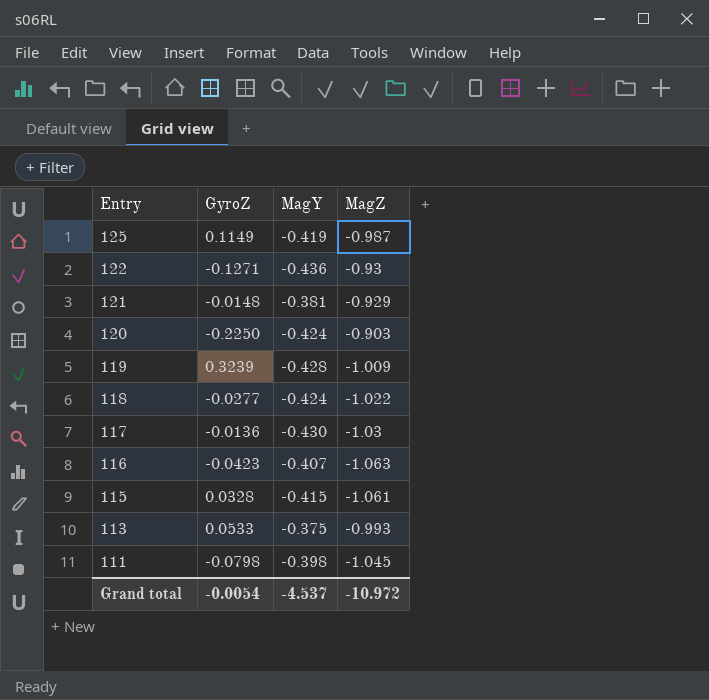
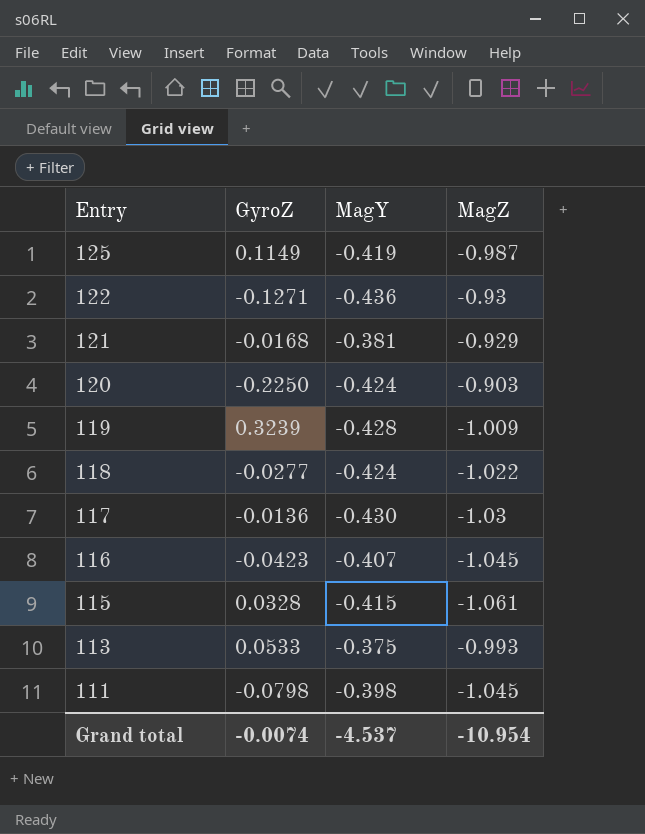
121 | GyroZ: -0.0148 -> -0.0168
116 | MagZ: -1.063 -> -1.045
Grand total | GyroZ: -0.0054 -> -0.0074
Grand total | MagZ: -10.972 -> -10.954

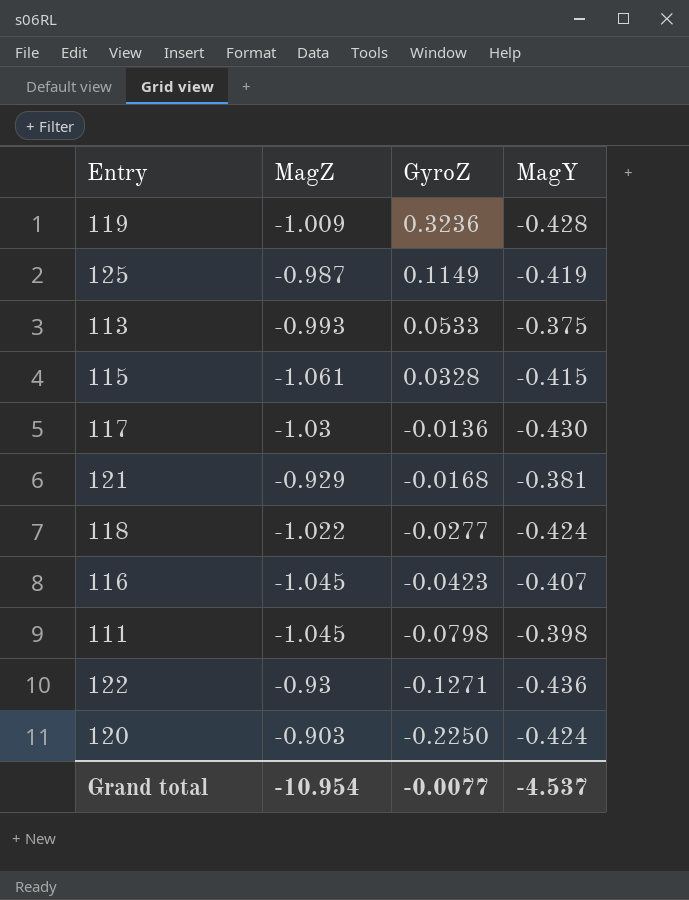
row order: Entry descending -> GyroZ descending
column MagZ | position: 4 -> 2
119 | GyroZ: 0.3239 -> 0.3236
Grand total | GyroZ: -0.0074 -> -0.0077

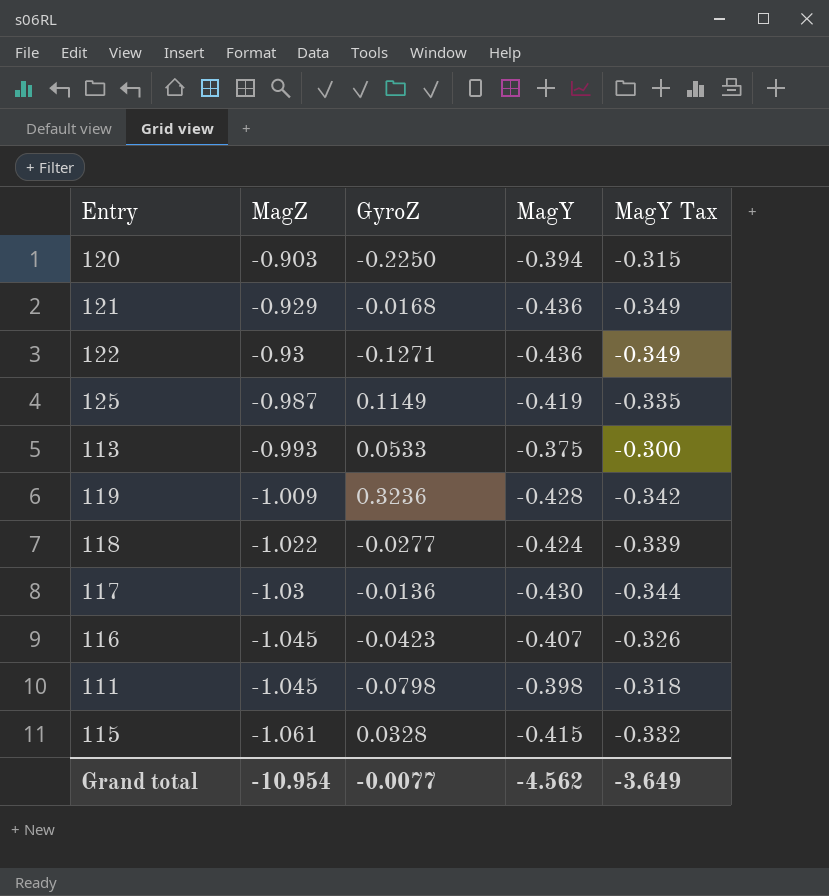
row order: GyroZ descending -> MagZ descending
column MagY Tax | formula: none -> [MagY] * 0.8
120 | MagY: -0.424 -> -0.394
121 | MagY: -0.381 -> -0.436
Grand total | MagY: -4.537 -> -4.562

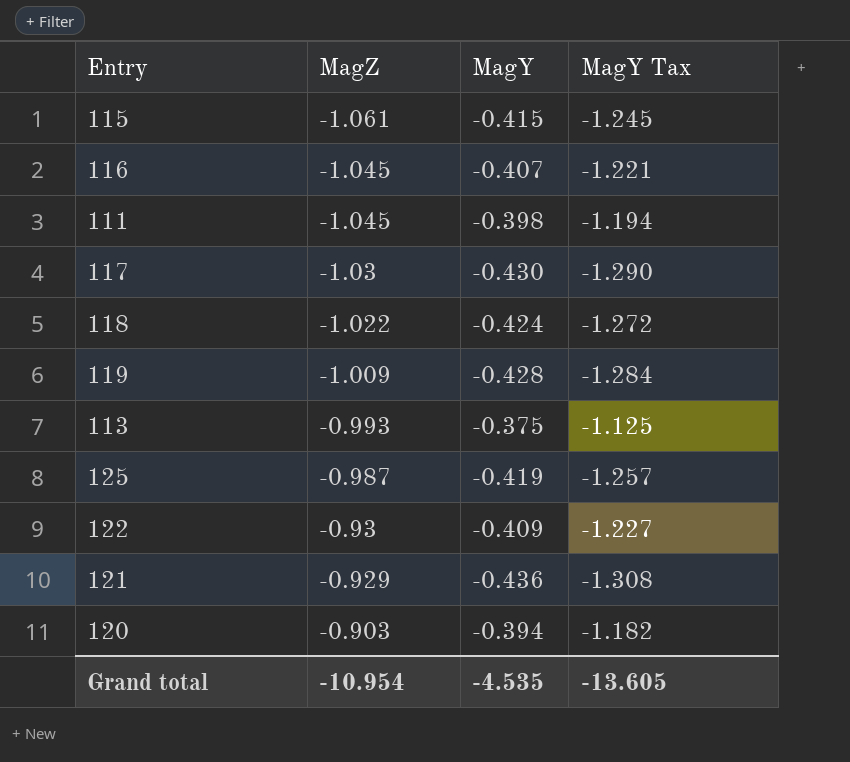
row order: MagZ descending -> MagZ ascending
column GyroZ | position: 3 -> none
column MagY Tax | formula: [MagY] * 0.8 -> [MagY] * 3
122 | MagY: -0.436 -> -0.409
Grand total | MagY: -4.562 -> -4.535
Grand total | MagY Tax: -3.649 -> -13.605

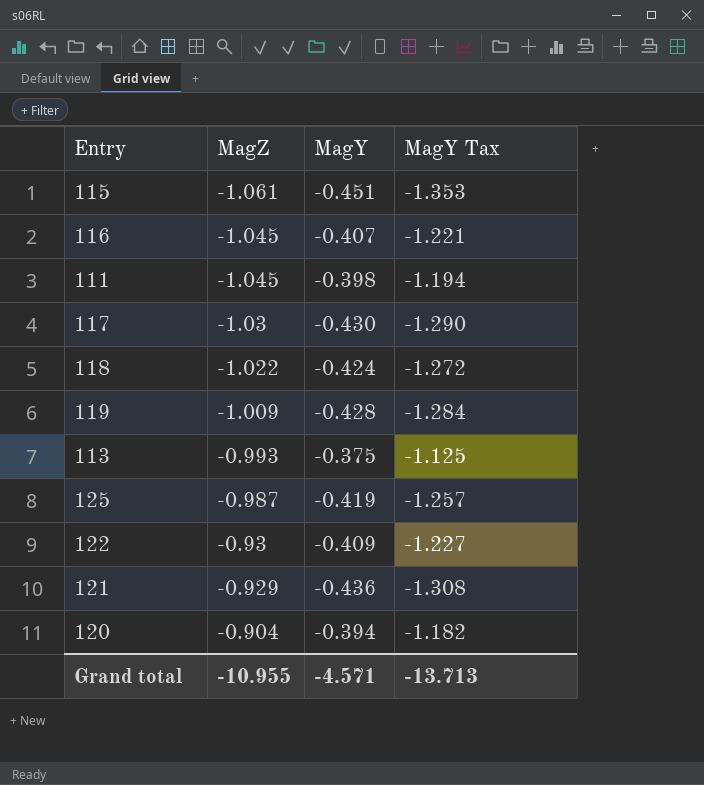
115 | MagY: -0.415 -> -0.451
115 | MagY Tax: -1.245 -> -1.353
120 | MagZ: -0.903 -> -0.904
Grand total | MagZ: -10.954 -> -10.955
Grand total | MagY: -4.535 -> -4.571
Grand total | MagY Tax: -13.605 -> -13.713

